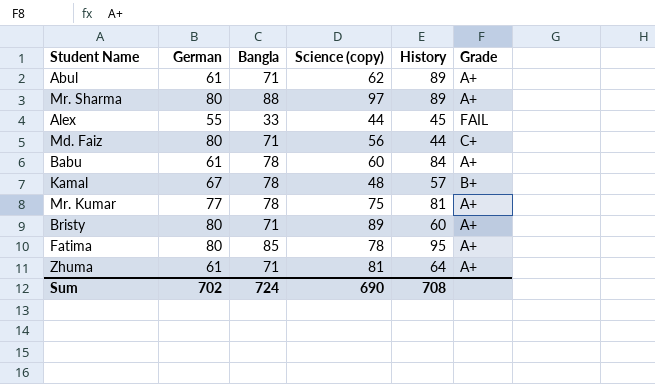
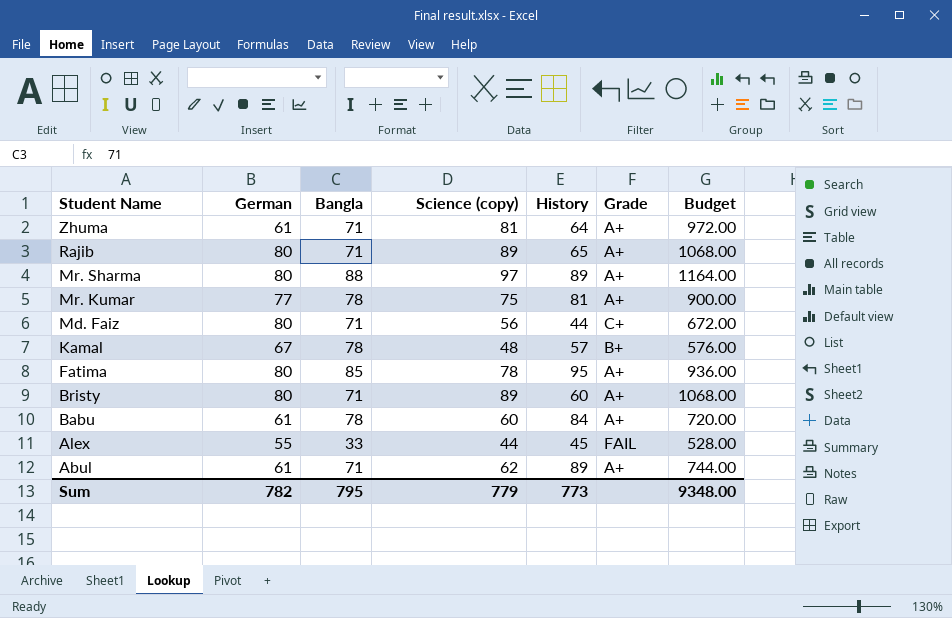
row order: none -> Student Name descending
column Budget | formula: none -> [Science (copy)] * 12
row Rajib: none -> 80 | 71 | 89 | 65 | A+ | 1068.00
Sum | German: 702 -> 782
Sum | Bangla: 724 -> 795
Sum | Science (copy): 690 -> 779
Sum | History: 708 -> 773

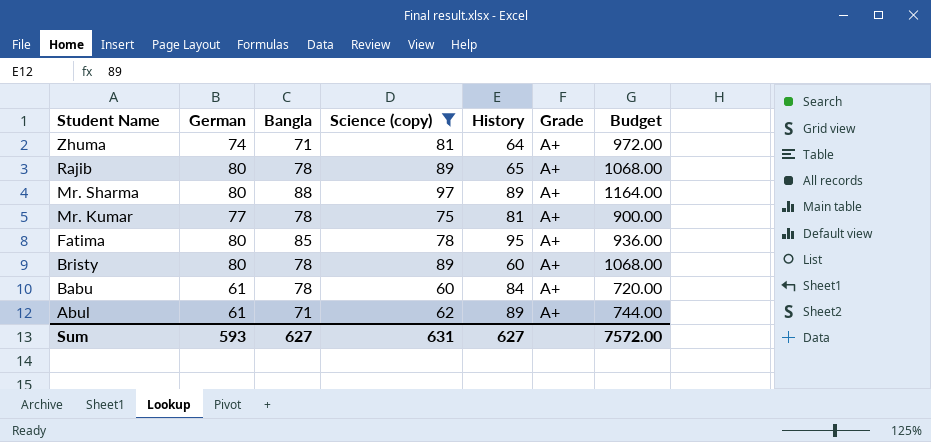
filter: none -> Science (copy) >= 60
Zhuma | German: 61 -> 74
Rajib | Bangla: 71 -> 78
Bristy | Bangla: 71 -> 78
Sum | German: 782 -> 593
Sum | Bangla: 795 -> 627
Sum | Science (copy): 779 -> 631
Sum | History: 773 -> 627
Sum | Budget: 9348.00 -> 7572.00

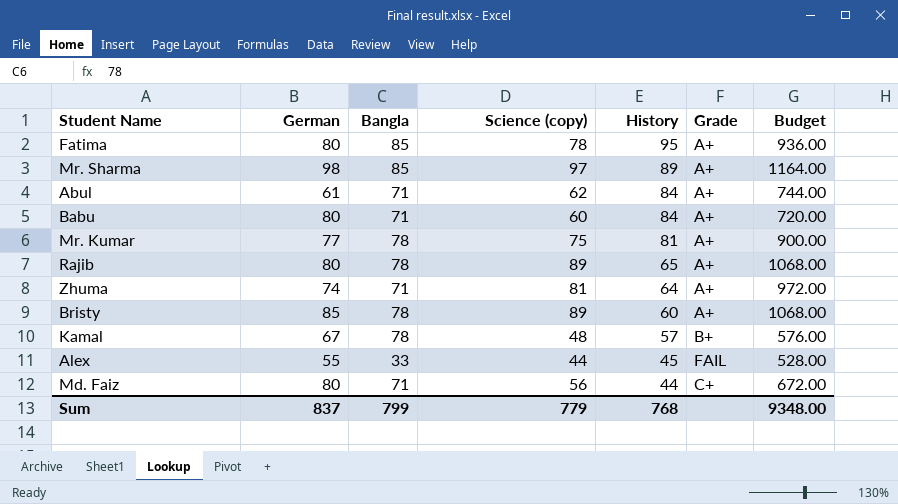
filter: Science (copy) >= 60 -> none
row order: Student Name descending -> History descending
Mr. Sharma | German: 80 -> 98
Mr. Sharma | Bangla: 88 -> 85
Abul | History: 89 -> 84
Babu | German: 61 -> 80
Babu | Bangla: 78 -> 71
Bristy | German: 80 -> 85
Sum | German: 593 -> 837
Sum | Bangla: 627 -> 799
Sum | Science (copy): 631 -> 779
Sum | History: 627 -> 768
Sum | Budget: 7572.00 -> 9348.00

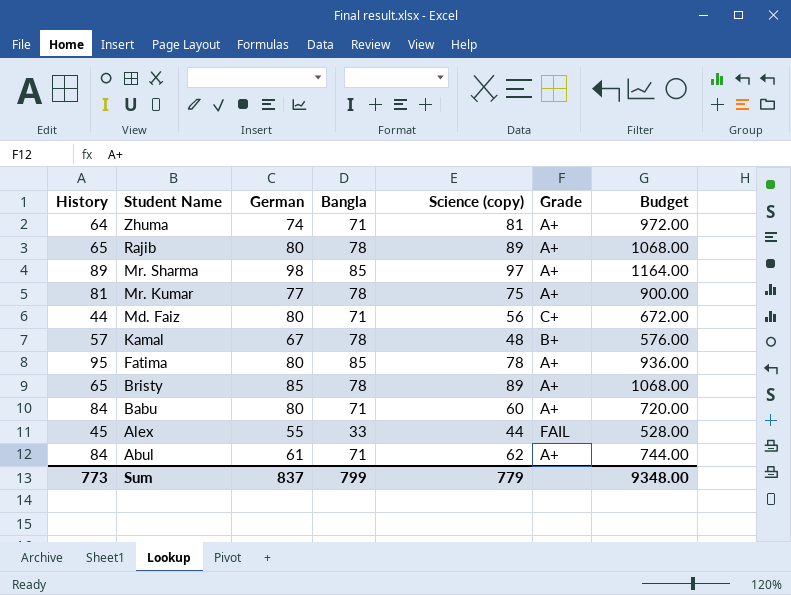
row order: History descending -> Student Name descending
column History | position: 5 -> 1
Bristy | History: 60 -> 65
Sum | History: 768 -> 773

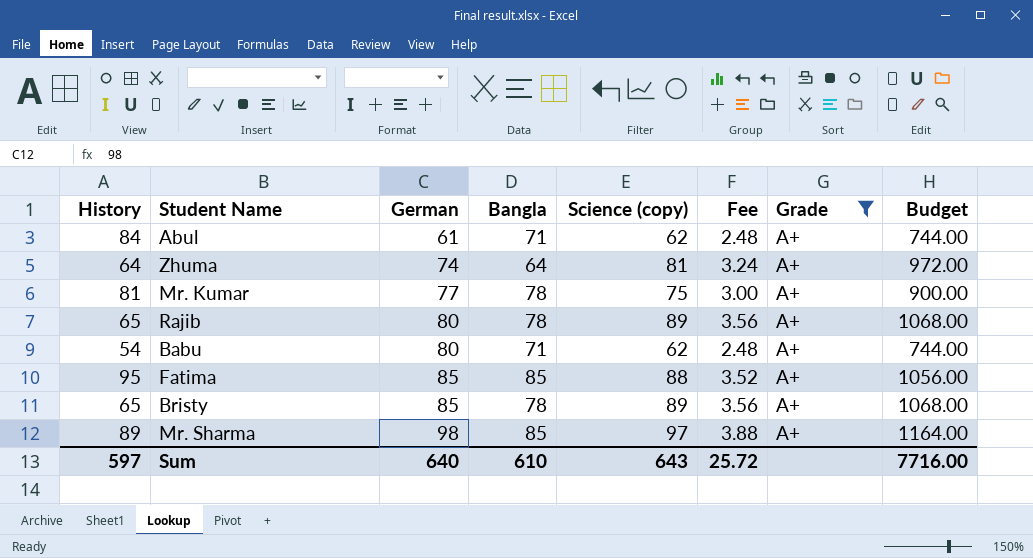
filter: none -> Grade = A+
row order: Student Name descending -> German ascending
column Fee | formula: none -> [Science (copy)] * 0.04
Zhuma | Bangla: 71 -> 64
Babu | History: 84 -> 54
Babu | Science (copy): 60 -> 62
Babu | Budget: 720.00 -> 744.00
Fatima | German: 80 -> 85
Fatima | Science (copy): 78 -> 88
Fatima | Budget: 936.00 -> 1056.00
Sum | History: 773 -> 597
Sum | German: 837 -> 640
Sum | Bangla: 799 -> 610
Sum | Science (copy): 779 -> 643
Sum | Budget: 9348.00 -> 7716.00

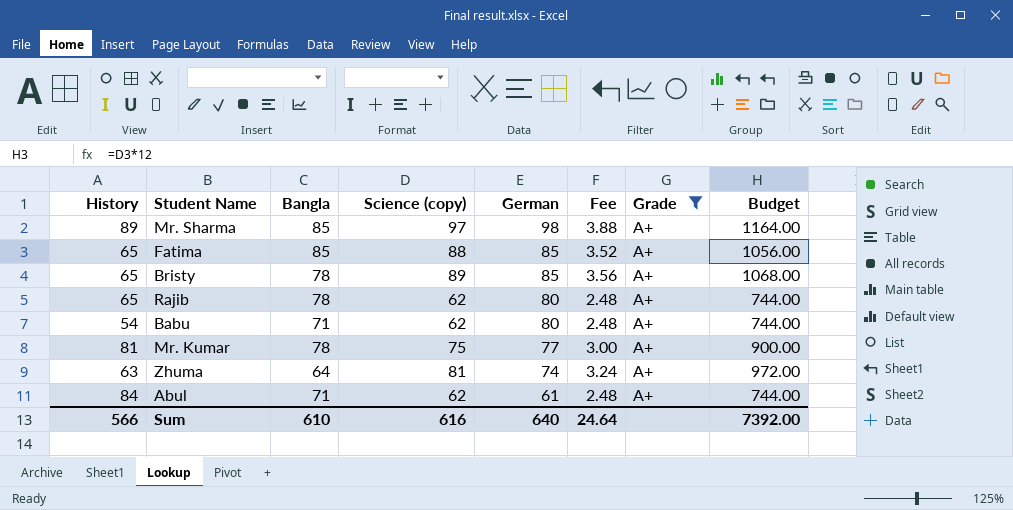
row order: German ascending -> German descending
column German | position: 3 -> 5
Fatima | History: 95 -> 65
Rajib | Science (copy): 89 -> 62
Rajib | Fee: 3.56 -> 2.48
Rajib | Budget: 1068.00 -> 744.00
Zhuma | History: 64 -> 63
Sum | History: 597 -> 566
Sum | Science (copy): 643 -> 616
Sum | Fee: 25.72 -> 24.64
Sum | Budget: 7716.00 -> 7392.00

